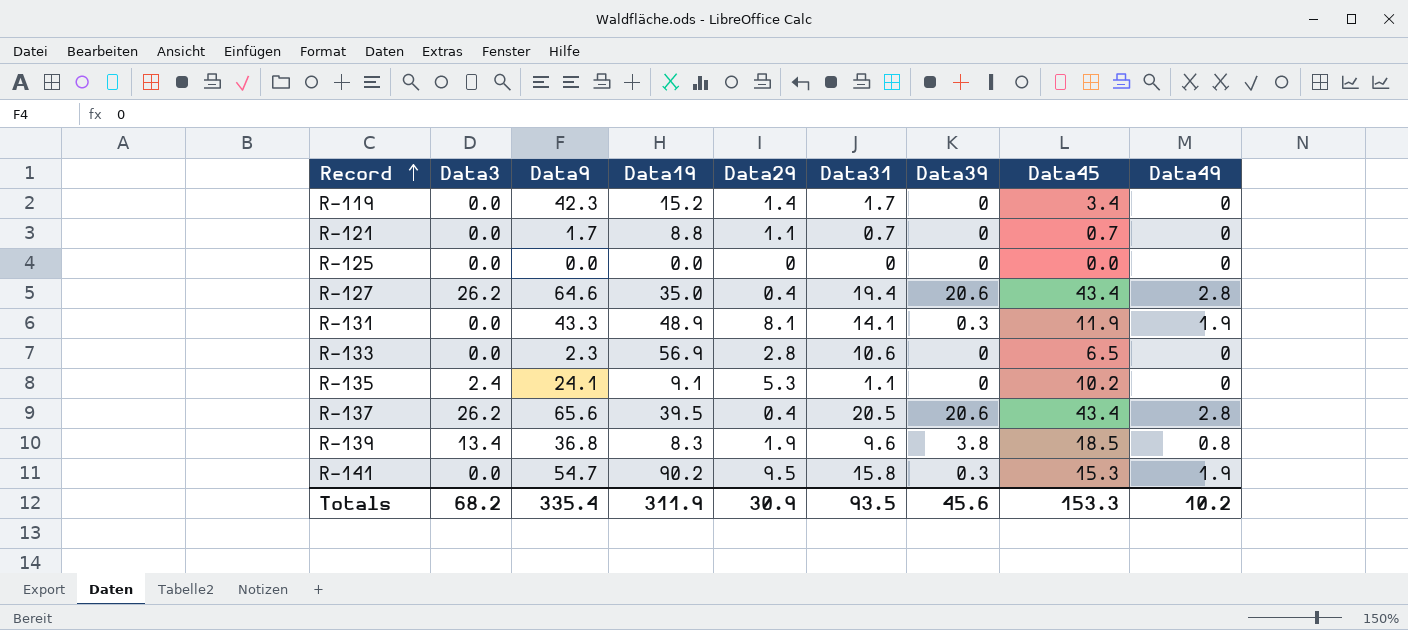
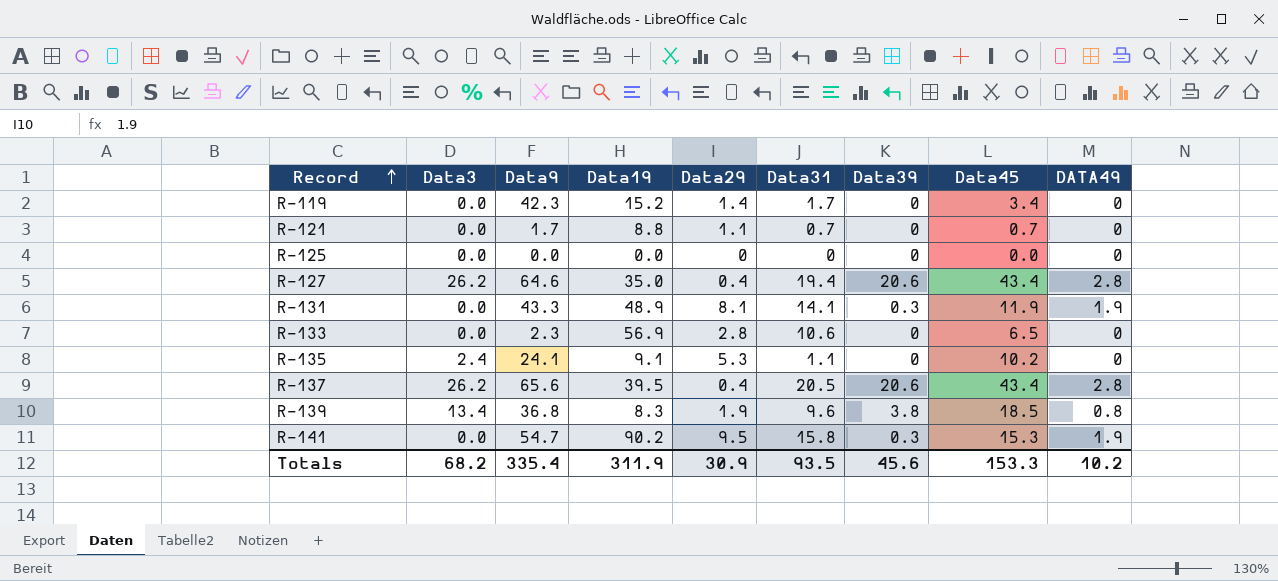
column name: Data49 -> DATA49

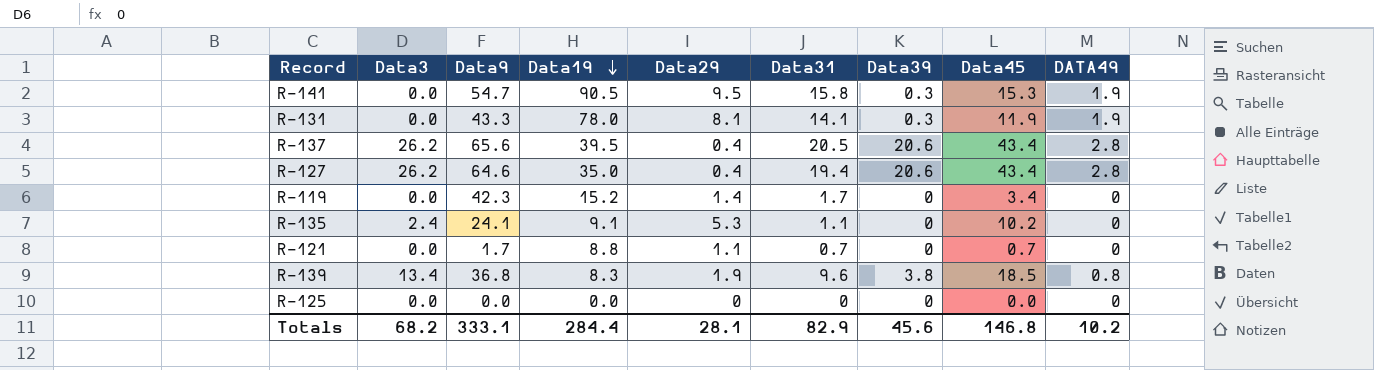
row order: Record ascending -> Data19 descending
row R-133: 0.0 | 2.3 | 56.9 | 2.8 | 10.6 | 0 | 6.5 | 0 -> none
R-141 | Data19: 90.2 -> 90.5
R-131 | Data19: 48.9 -> 78.0
Totals | Data9: 335.4 -> 333.1
Totals | Data19: 311.9 -> 284.4
Totals | Data29: 30.9 -> 28.1
Totals | Data31: 93.5 -> 82.9
Totals | Data45: 153.3 -> 146.8

